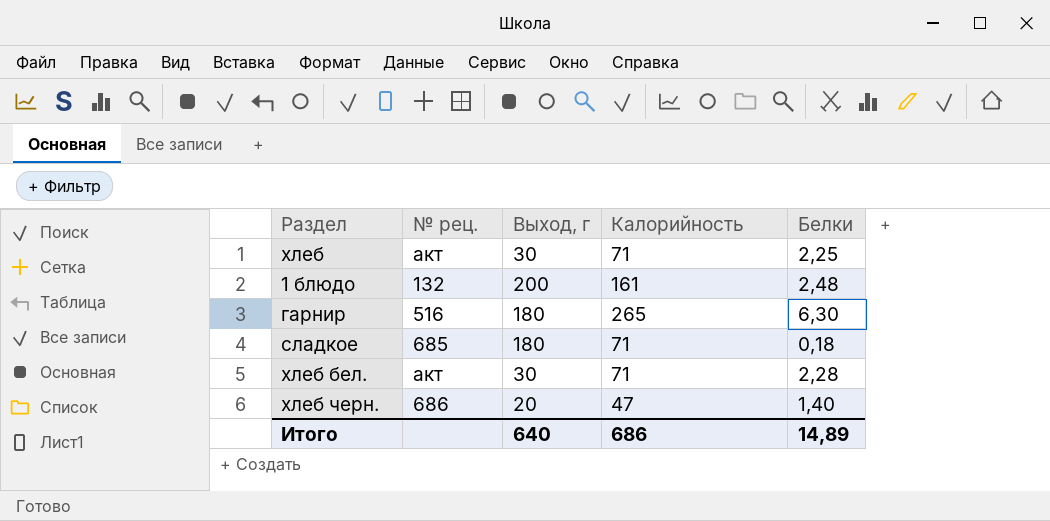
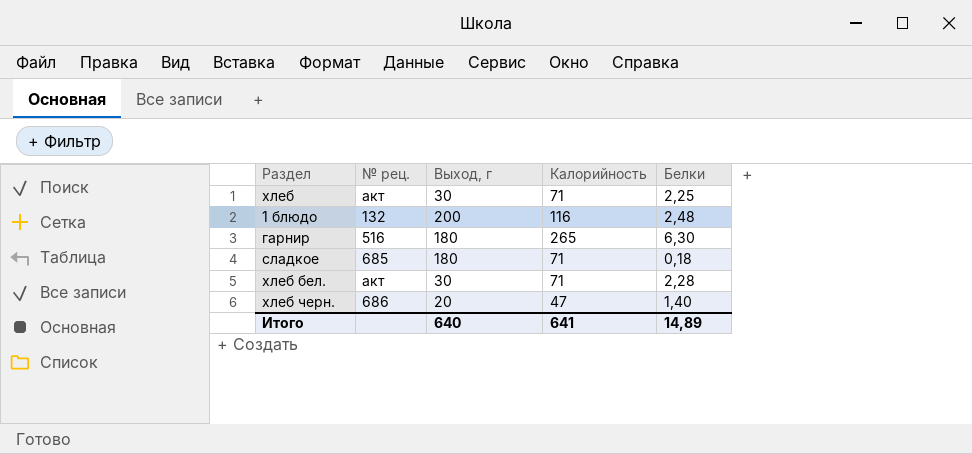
1 блюдо | Калорийность: 161 -> 116
Итого | Калорийность: 686 -> 641

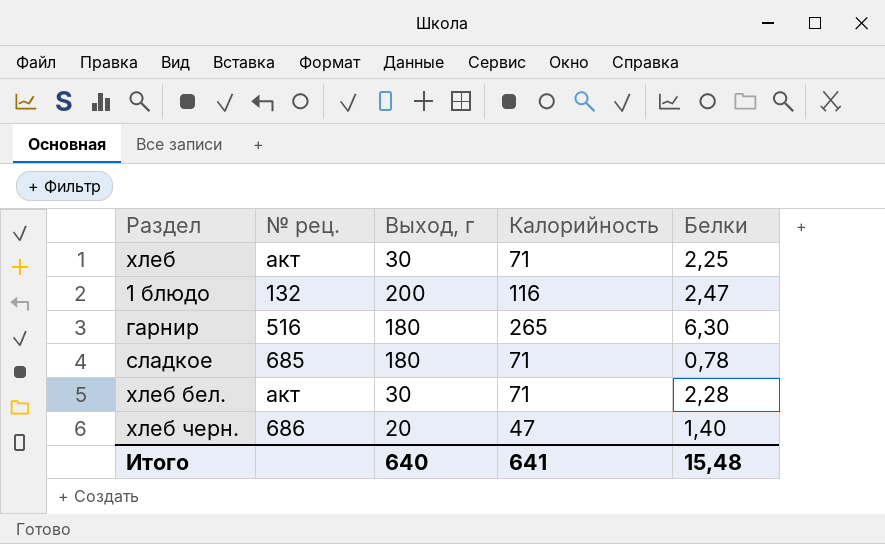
1 блюдо | Белки: 2,48 -> 2,47
сладкое | Белки: 0,18 -> 0,78
Итого | Белки: 14,89 -> 15,48

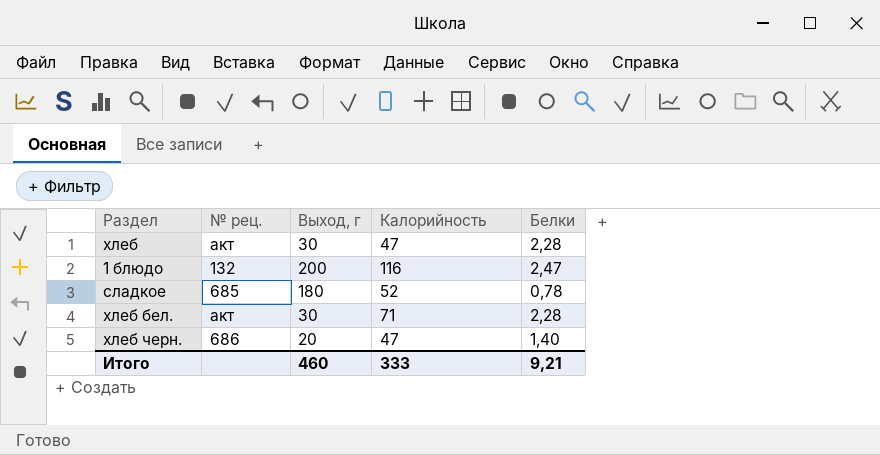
row гарнир: 516 | 180 | 265 | 6,30 -> none
хлеб | Калорийность: 71 -> 47
хлеб | Белки: 2,25 -> 2,28
сладкое | Калорийность: 71 -> 52
Итого | Выход, г: 640 -> 460
Итого | Калорийность: 641 -> 333
Итого | Белки: 15,48 -> 9,21

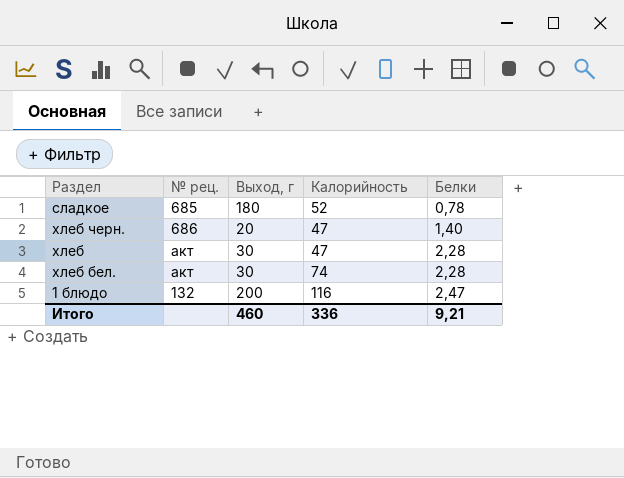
row order: none -> Белки ascending
хлеб бел. | Калорийность: 71 -> 74
Итого | Калорийность: 333 -> 336

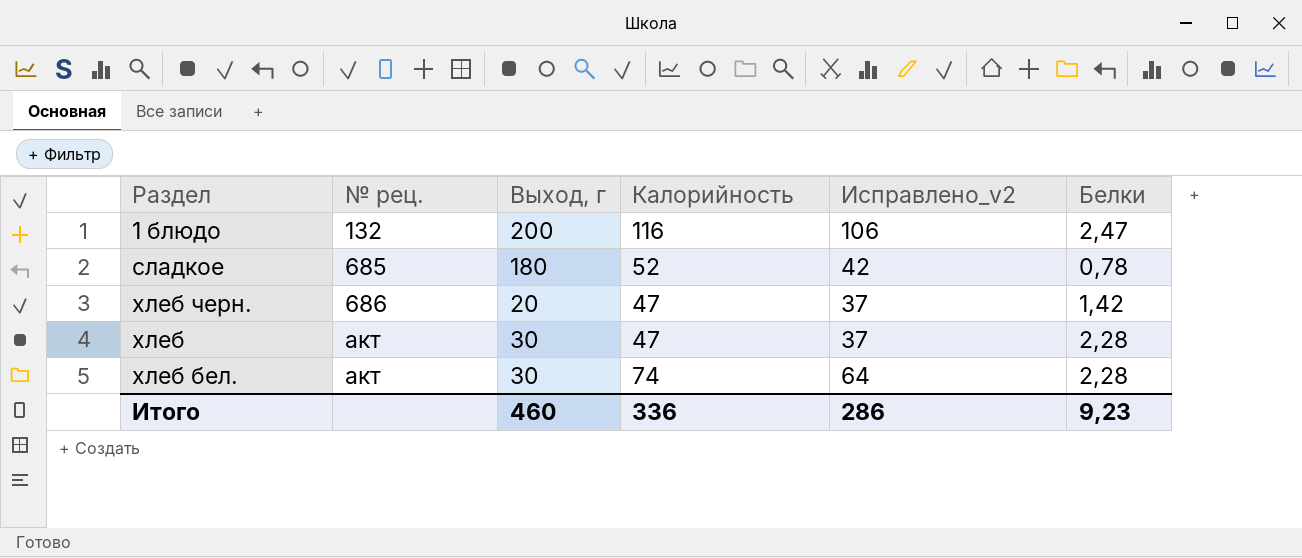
row order: Белки ascending -> № рец. ascending
column Исправлено_v2 | formula: none -> [Калорийность] - 10
хлеб черн. | Белки: 1,40 -> 1,42
Итого | Белки: 9,21 -> 9,23

